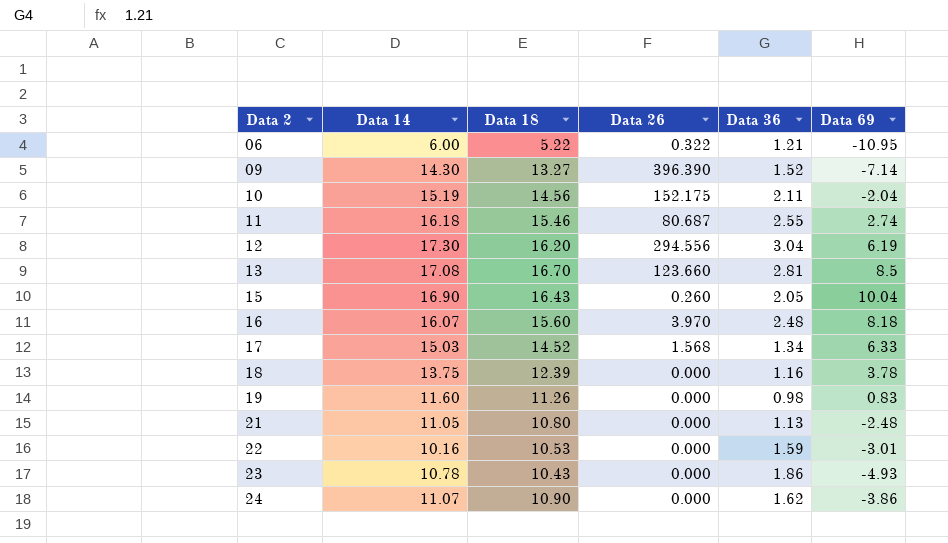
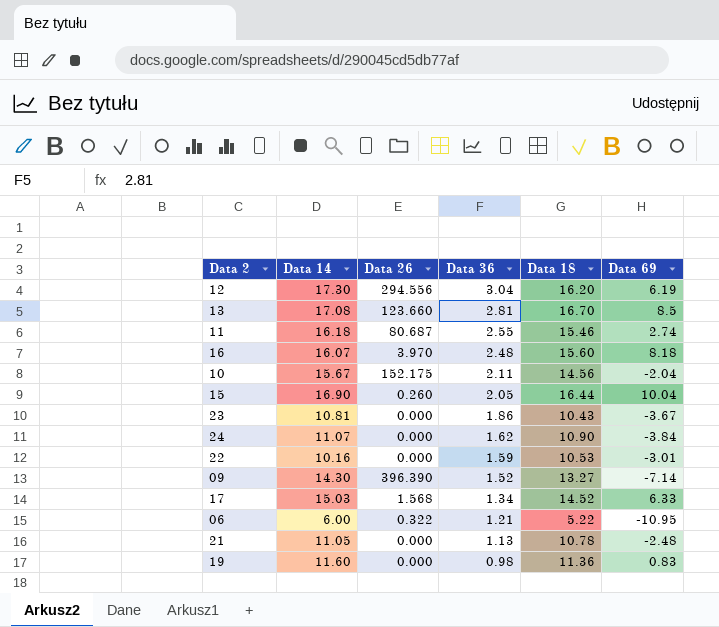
row order: Data 2 ascending -> Data 36 descending
column Data 18 | position: 3 -> 5
row 18: 13.75 | 12.39 | 0.000 | 1.16 | 3.78 -> none
10 | Data 14: 15.19 -> 15.67
15 | Data 18: 16.43 -> 16.44
23 | Data 14: 10.78 -> 10.81
23 | Data 69: -4.93 -> -3.67
24 | Data 69: -3.86 -> -3.84
21 | Data 18: 10.80 -> 10.78
19 | Data 18: 11.26 -> 11.36

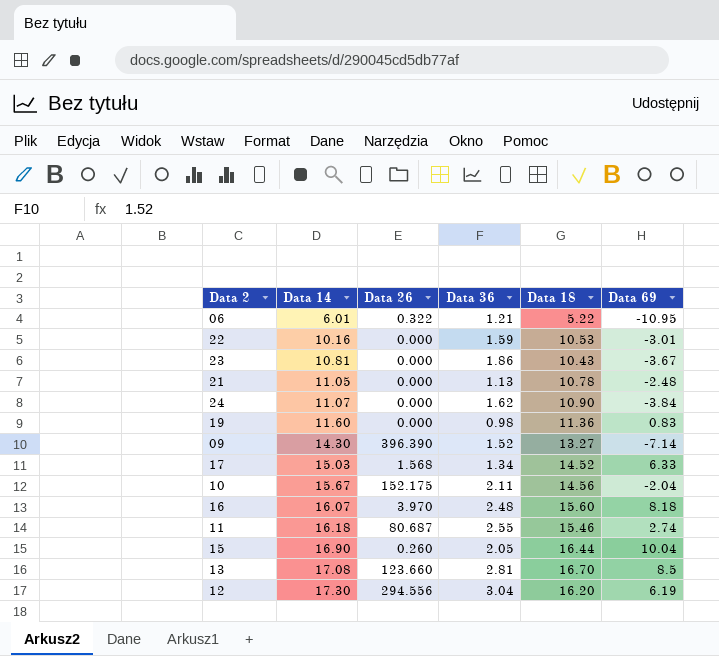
row order: Data 36 descending -> Data 14 ascending
06 | Data 14: 6.00 -> 6.01

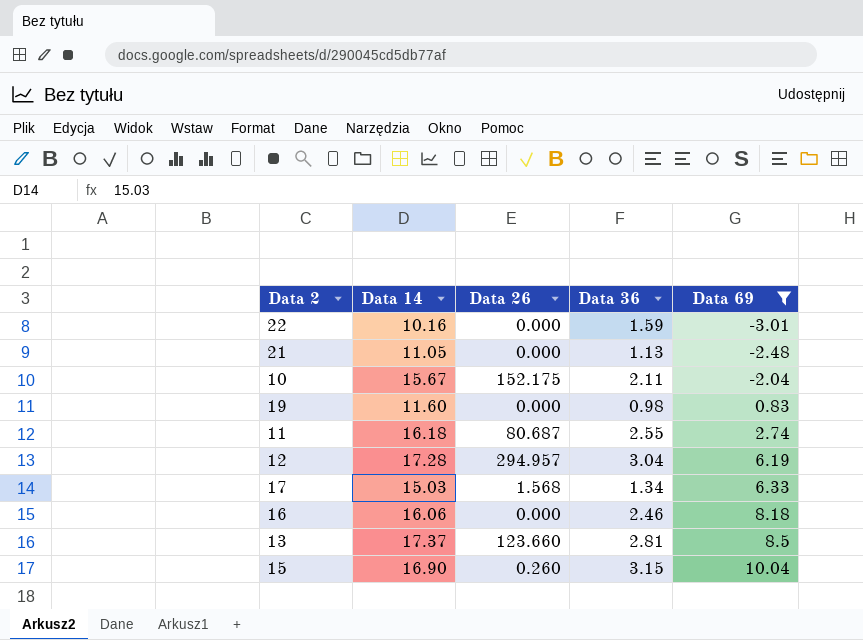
filter: none -> Data 69 >= -3.01
row order: Data 14 ascending -> Data 69 ascending
column Data 18 | position: 5 -> none
12 | Data 14: 17.30 -> 17.28
12 | Data 26: 294.556 -> 294.957
16 | Data 14: 16.07 -> 16.06
16 | Data 26: 3.970 -> 0.000
16 | Data 36: 2.48 -> 2.46
13 | Data 14: 17.08 -> 17.37
15 | Data 36: 2.05 -> 3.15

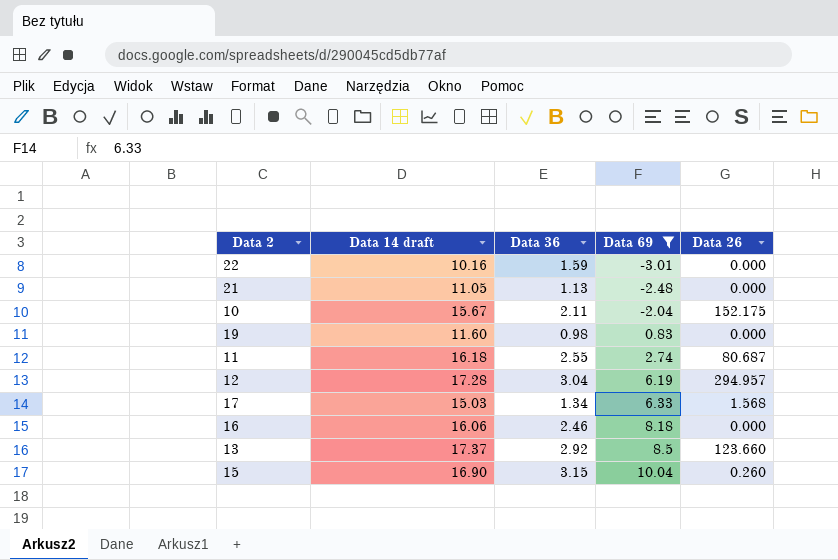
column name: Data 14 -> Data 14 draft
column Data 26 | position: 3 -> 5
13 | Data 36: 2.81 -> 2.92

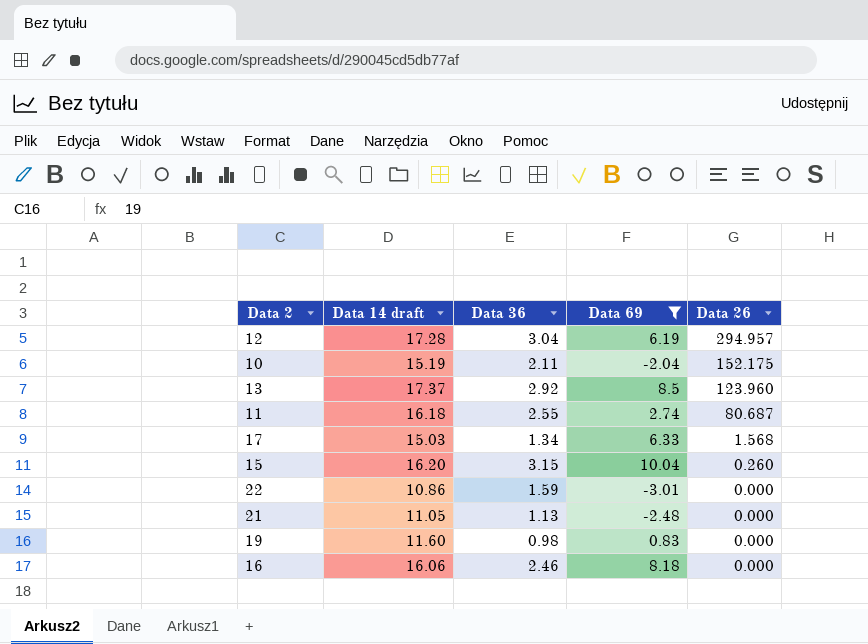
row order: Data 69 ascending -> Data 26 descending
10 | Data 14 draft: 15.67 -> 15.19
13 | Data 26: 123.660 -> 123.960
15 | Data 14 draft: 16.90 -> 16.20
22 | Data 14 draft: 10.16 -> 10.86

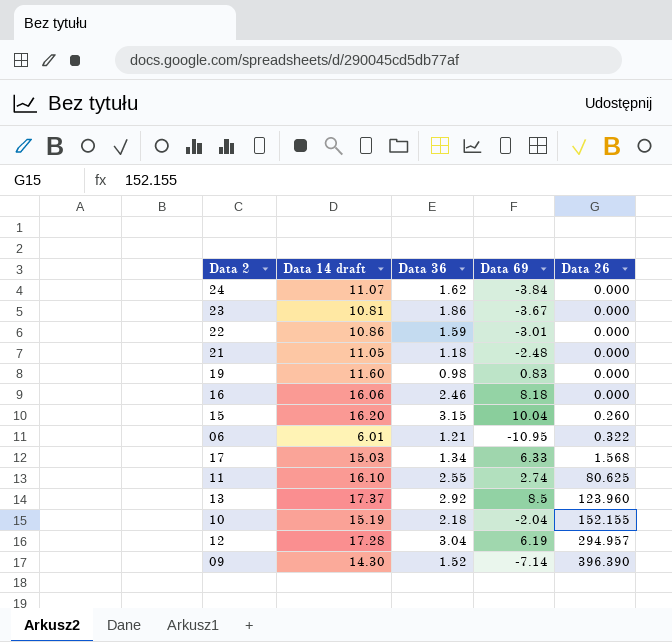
filter: Data 69 >= -3.01 -> none
row order: Data 26 descending -> Data 26 ascending
21 | Data 36: 1.13 -> 1.18
11 | Data 14 draft: 16.18 -> 16.10
11 | Data 26: 80.687 -> 80.625
10 | Data 36: 2.11 -> 2.18
10 | Data 26: 152.175 -> 152.155

